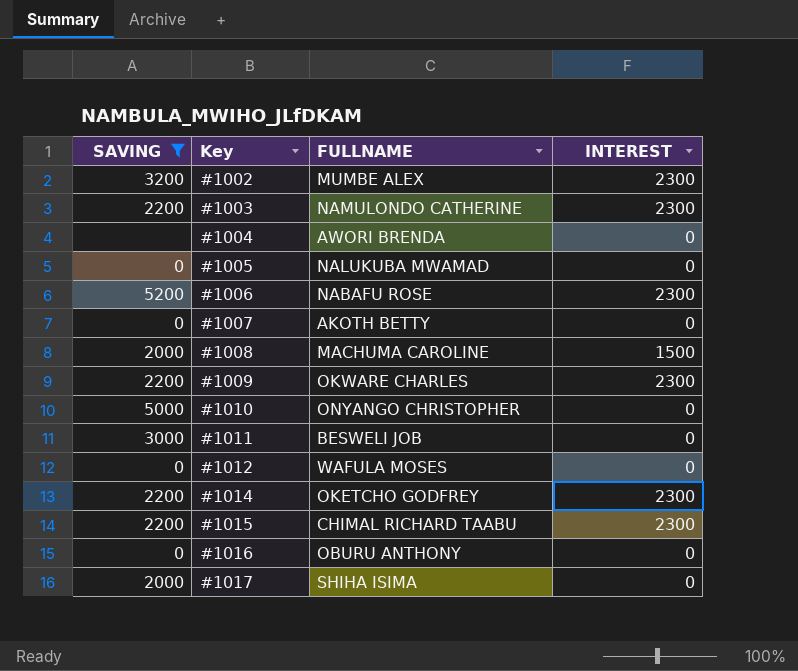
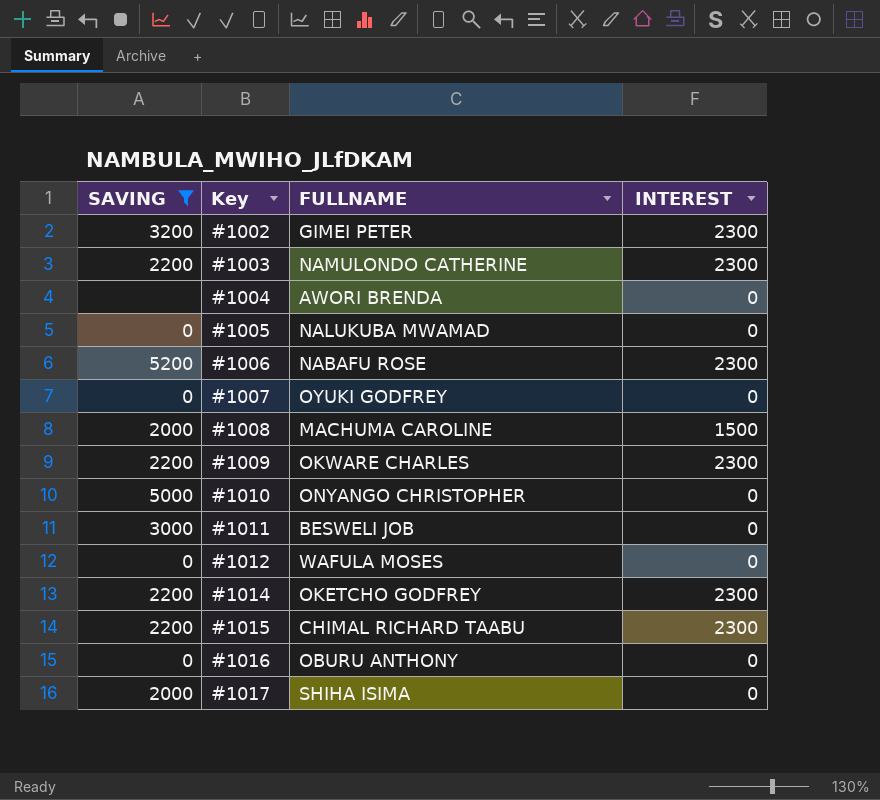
#1002 | FULLNAME: MUMBE ALEX -> GIMEI PETER
#1007 | FULLNAME: AKOTH BETTY -> OYUKI GODFREY

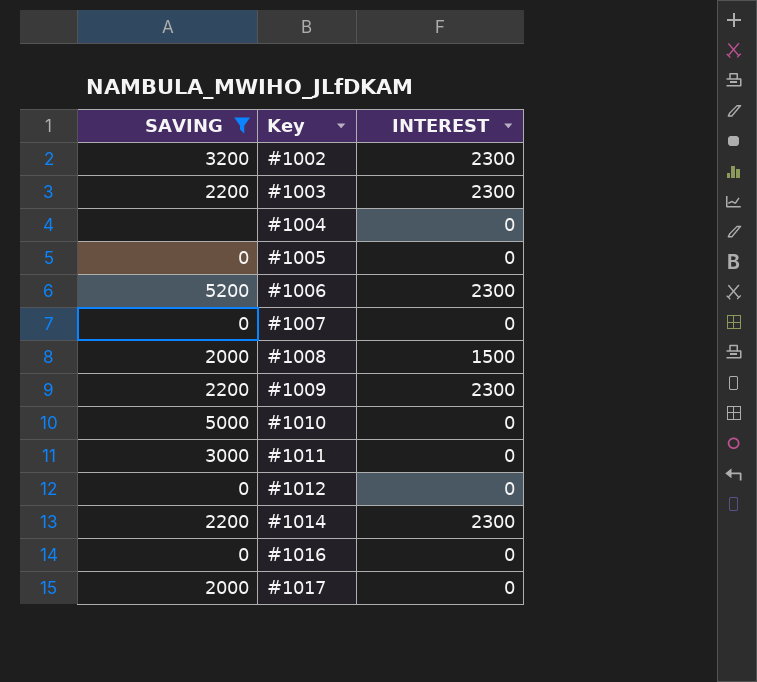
column FULLNAME | position: 3 -> none
row #1015: 2200 | CHIMAL RICHARD TAABU | 2300 -> none

